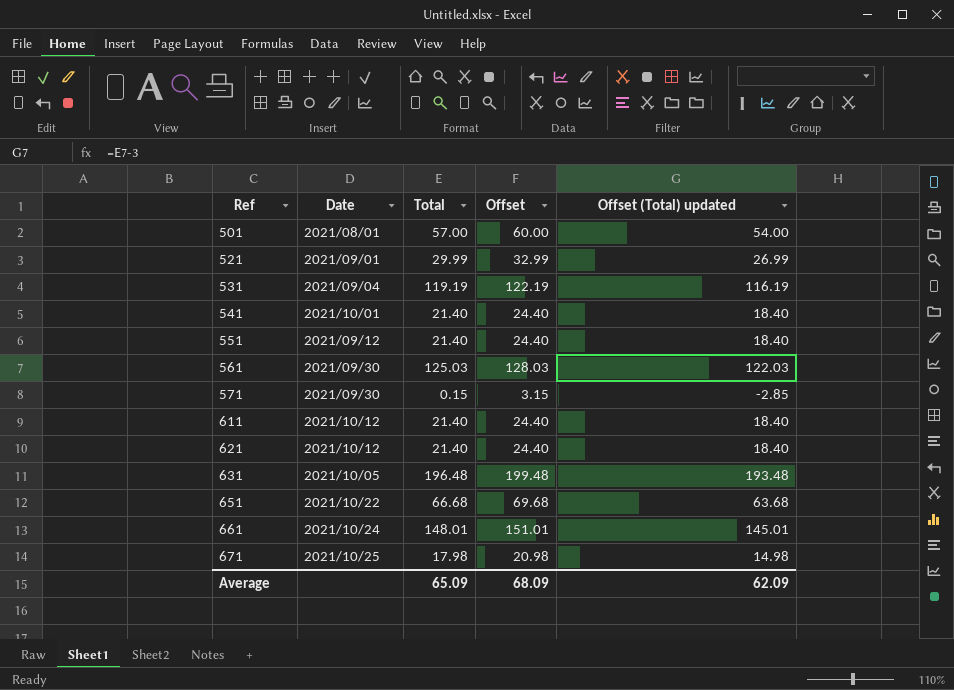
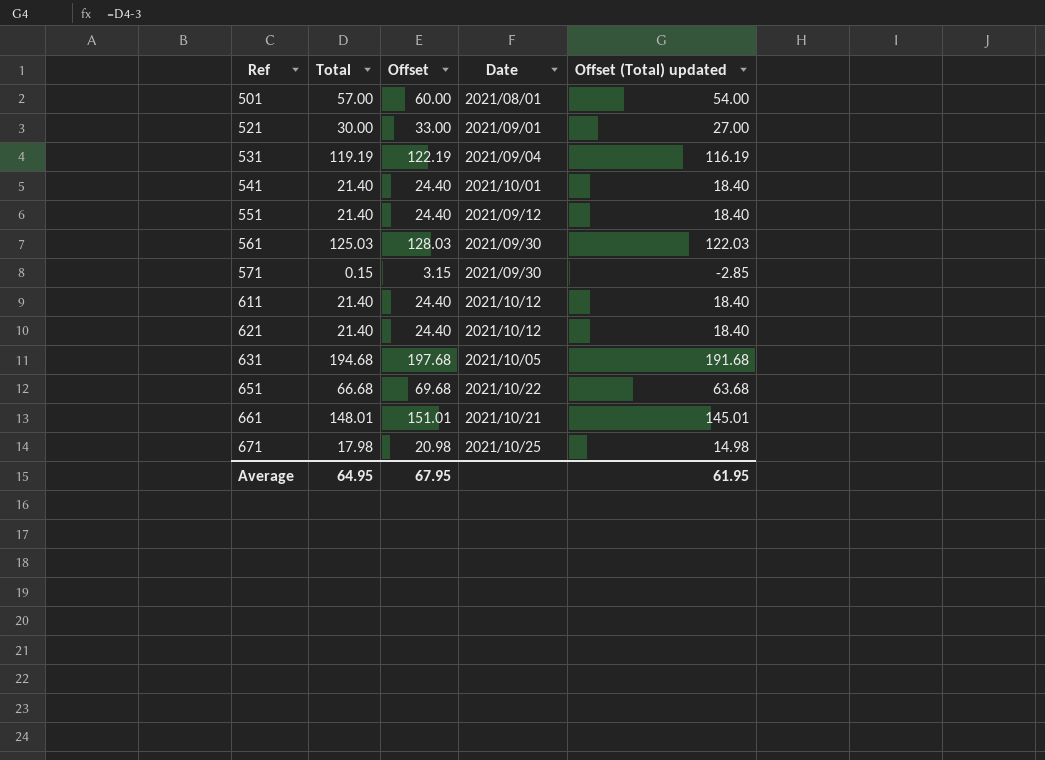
column Date | position: 2 -> 4
521 | Total: 29.99 -> 30.00
521 | Offset: 32.99 -> 33.00
521 | Offset (Total) updated: 26.99 -> 27.00
631 | Total: 196.48 -> 194.68
631 | Offset: 199.48 -> 197.68
631 | Offset (Total) updated: 193.48 -> 191.68
661 | Date: 2021/10/24 -> 2021/10/21
Average | Total: 65.09 -> 64.95
Average | Offset: 68.09 -> 67.95
Average | Offset (Total) updated: 62.09 -> 61.95

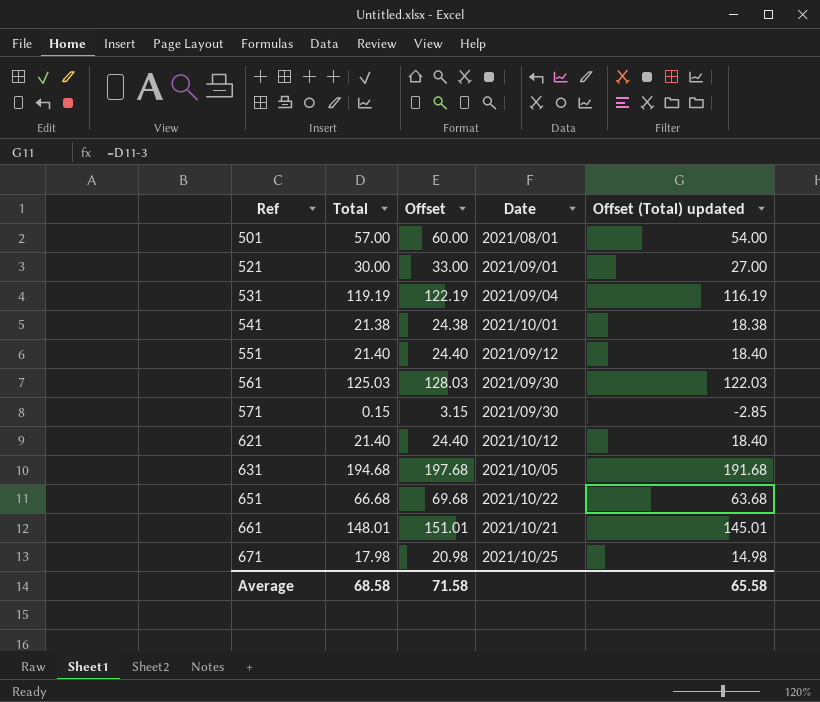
row 611: 21.40 | 24.40 | 2021/10/12 | 18.40 -> none
541 | Total: 21.40 -> 21.38
541 | Offset: 24.40 -> 24.38
541 | Offset (Total) updated: 18.40 -> 18.38
Average | Total: 64.95 -> 68.58
Average | Offset: 67.95 -> 71.58
Average | Offset (Total) updated: 61.95 -> 65.58

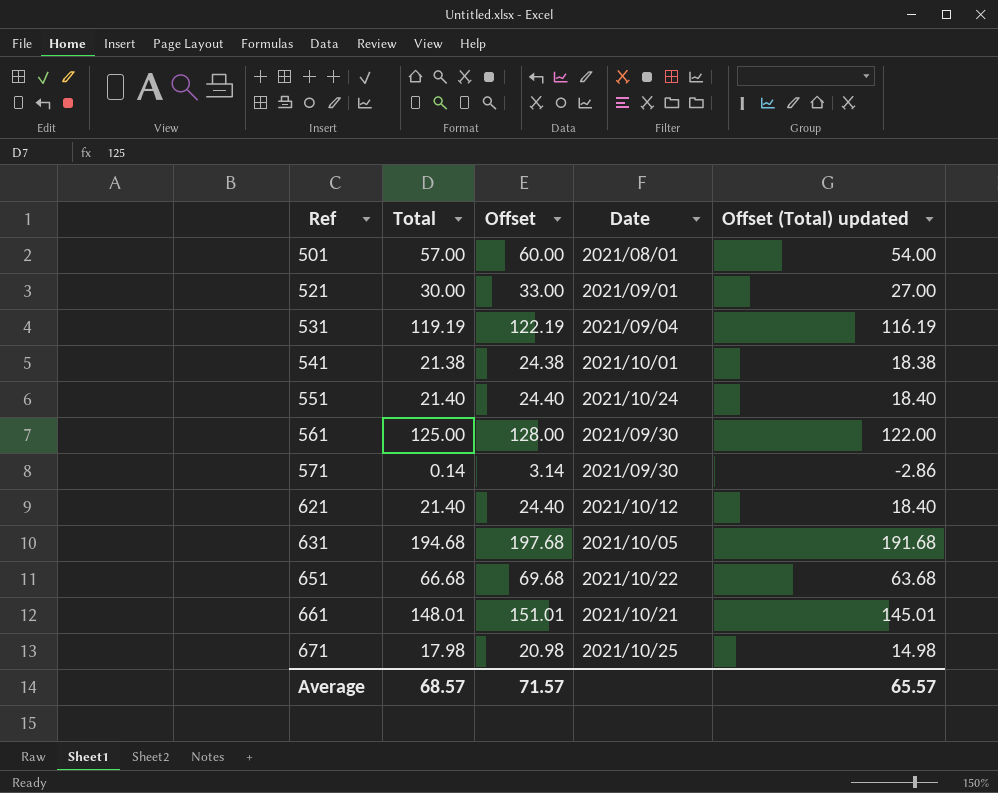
551 | Date: 2021/09/12 -> 2021/10/24
561 | Total: 125.03 -> 125.00
561 | Offset: 128.03 -> 128.00
561 | Offset (Total) updated: 122.03 -> 122.00
571 | Total: 0.15 -> 0.14
571 | Offset: 3.15 -> 3.14
571 | Offset (Total) updated: -2.85 -> -2.86
Average | Total: 68.58 -> 68.57
Average | Offset: 71.58 -> 71.57
Average | Offset (Total) updated: 65.58 -> 65.57

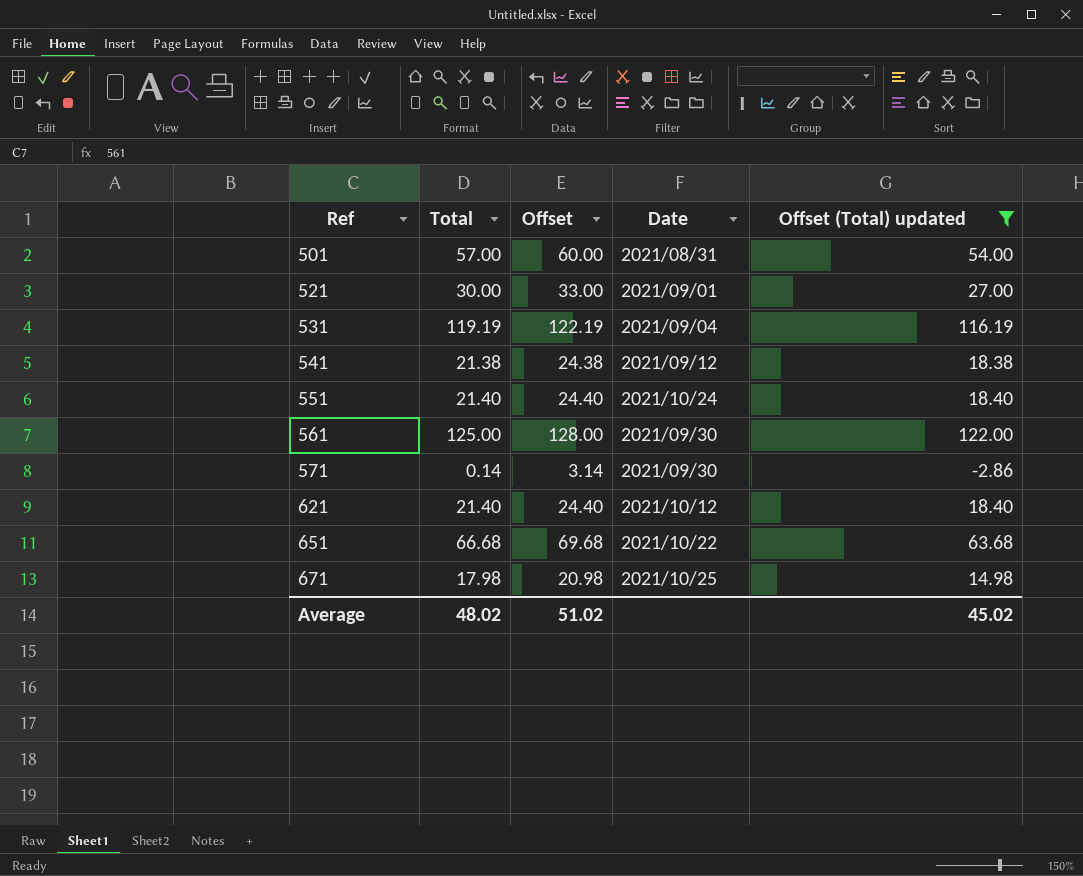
filter: none -> Offset (Total) updated <= 122.00
501 | Date: 2021/08/01 -> 2021/08/31
541 | Date: 2021/10/01 -> 2021/09/12
Average | Total: 68.57 -> 48.02
Average | Offset: 71.57 -> 51.02
Average | Offset (Total) updated: 65.57 -> 45.02

